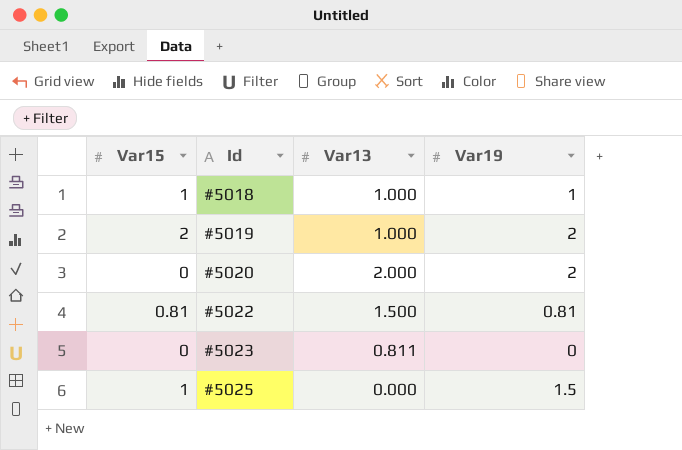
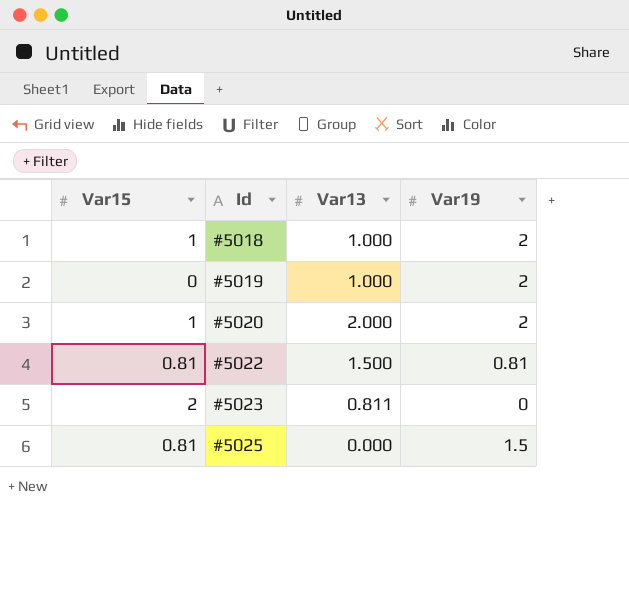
#5018 | Var19: 1 -> 2
#5019 | Var15: 2 -> 0
#5020 | Var15: 0 -> 1
#5023 | Var15: 0 -> 2
#5025 | Var15: 1 -> 0.81

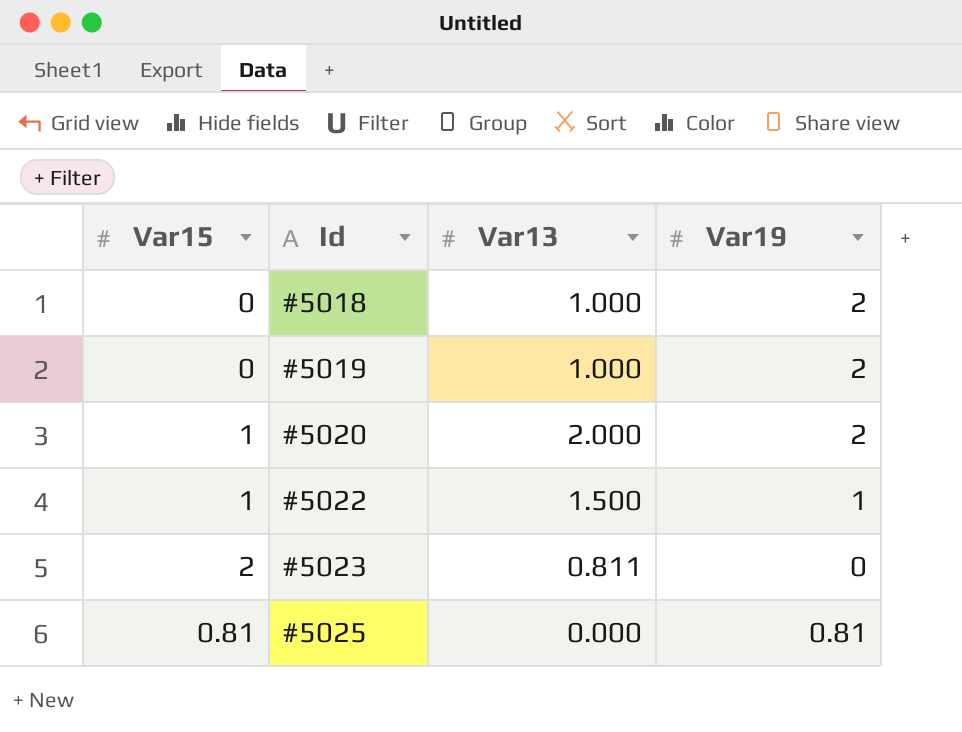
#5018 | Var15: 1 -> 0
#5022 | Var15: 0.81 -> 1
#5022 | Var19: 0.81 -> 1
#5025 | Var19: 1.5 -> 0.81

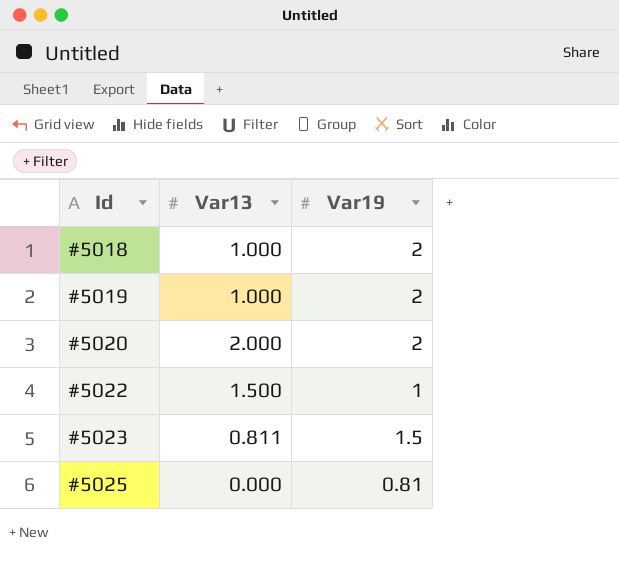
column Var15 | position: 1 -> none
#5023 | Var19: 0 -> 1.5

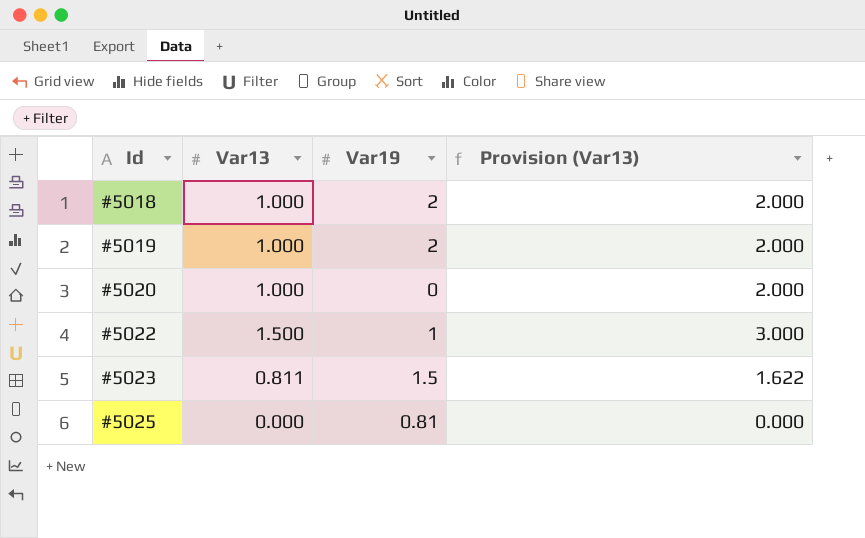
column Provision (Var13) | formula: none -> [Var13] * 2
#5020 | Var13: 2.000 -> 1.000
#5020 | Var19: 2 -> 0

